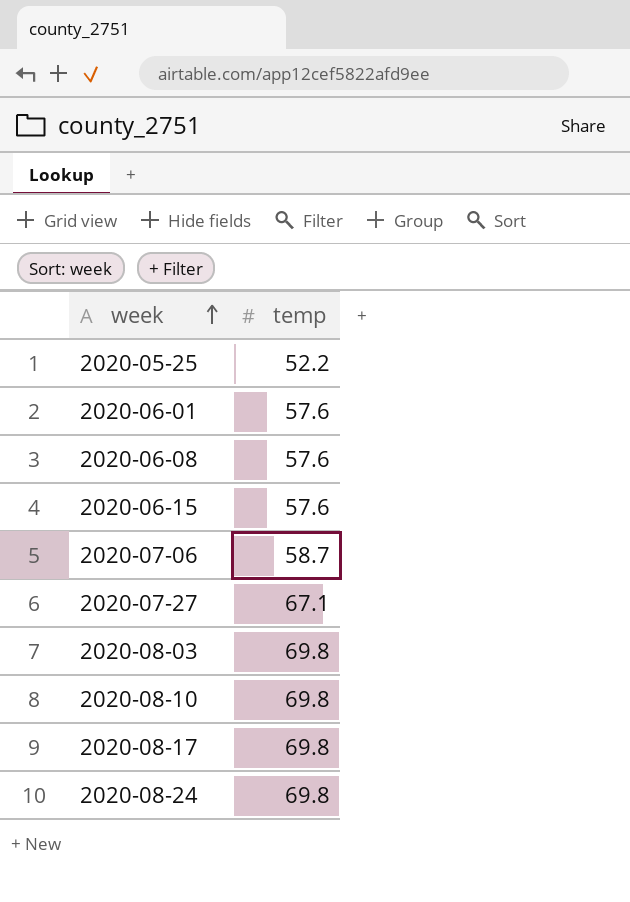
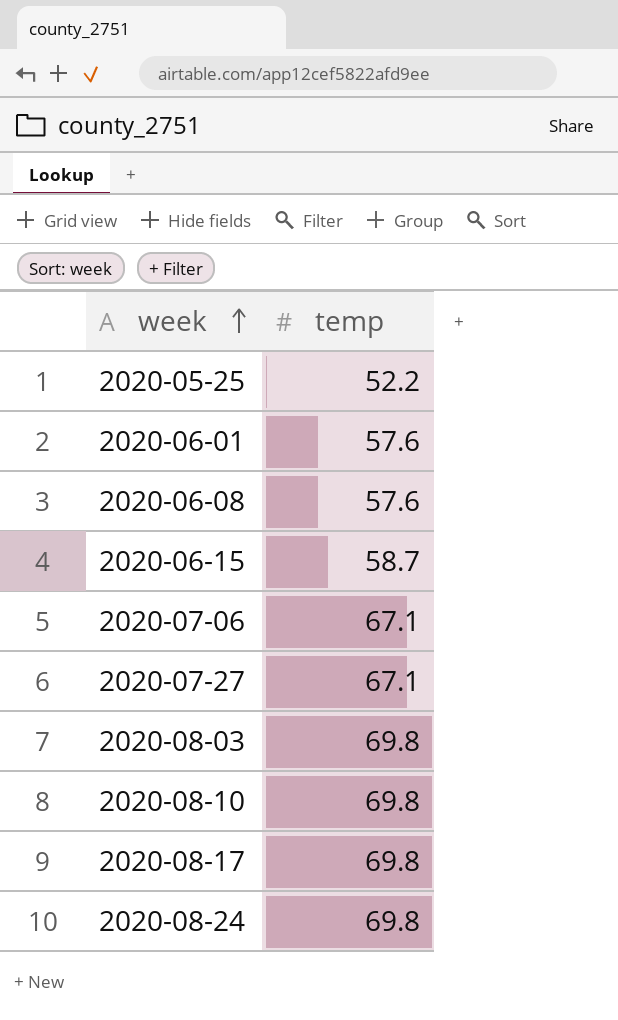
2020-06-15 | temp: 57.6 -> 58.7
2020-07-06 | temp: 58.7 -> 67.1

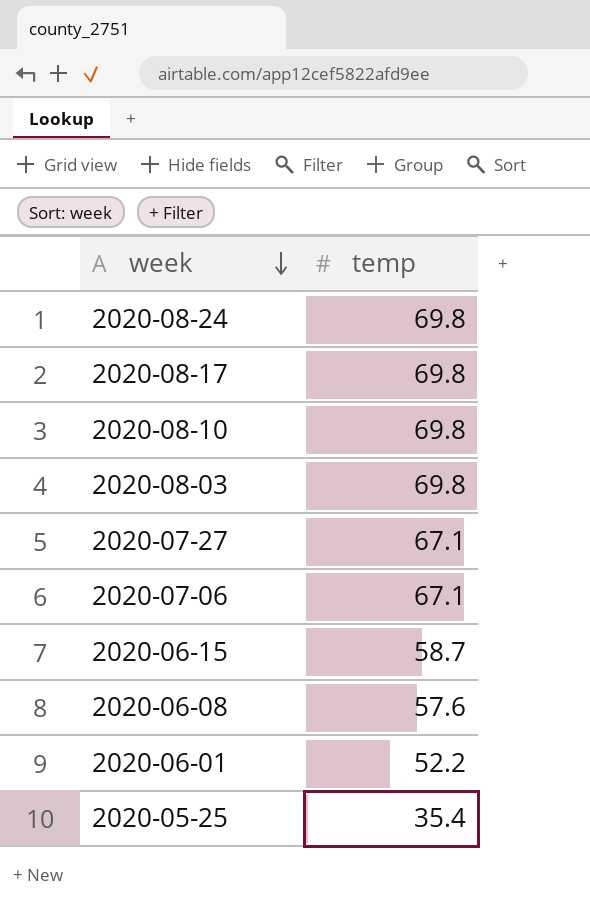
row order: week ascending -> week descending
2020-06-01 | temp: 57.6 -> 52.2
2020-05-25 | temp: 52.2 -> 35.4

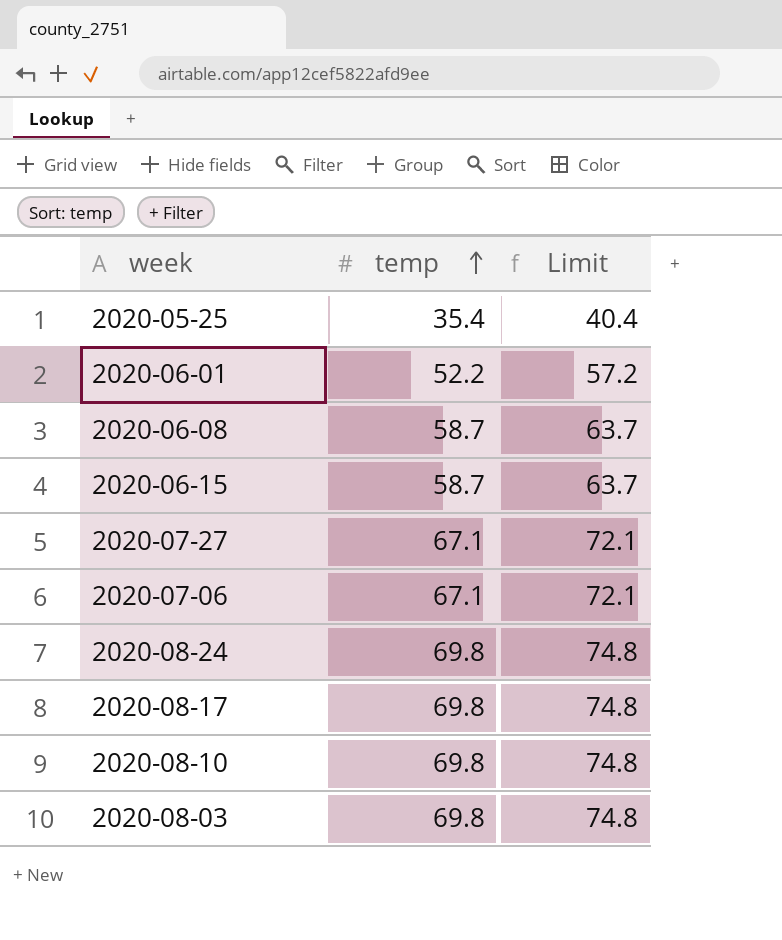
row order: week descending -> temp ascending
column Limit | formula: none -> [temp] + 5
2020-06-08 | temp: 57.6 -> 58.7

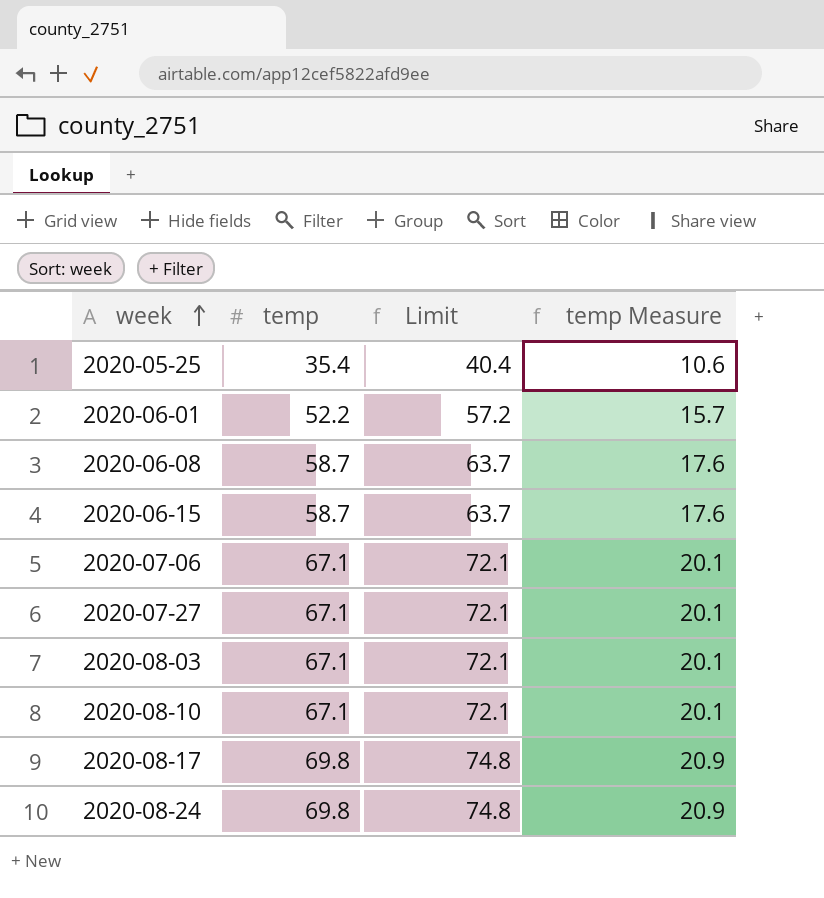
row order: temp ascending -> week ascending
column temp Measure | formula: none -> [temp] * 0.3
2020-08-03 | temp: 69.8 -> 67.1
2020-08-03 | Limit: 74.8 -> 72.1
2020-08-10 | temp: 69.8 -> 67.1
2020-08-10 | Limit: 74.8 -> 72.1

